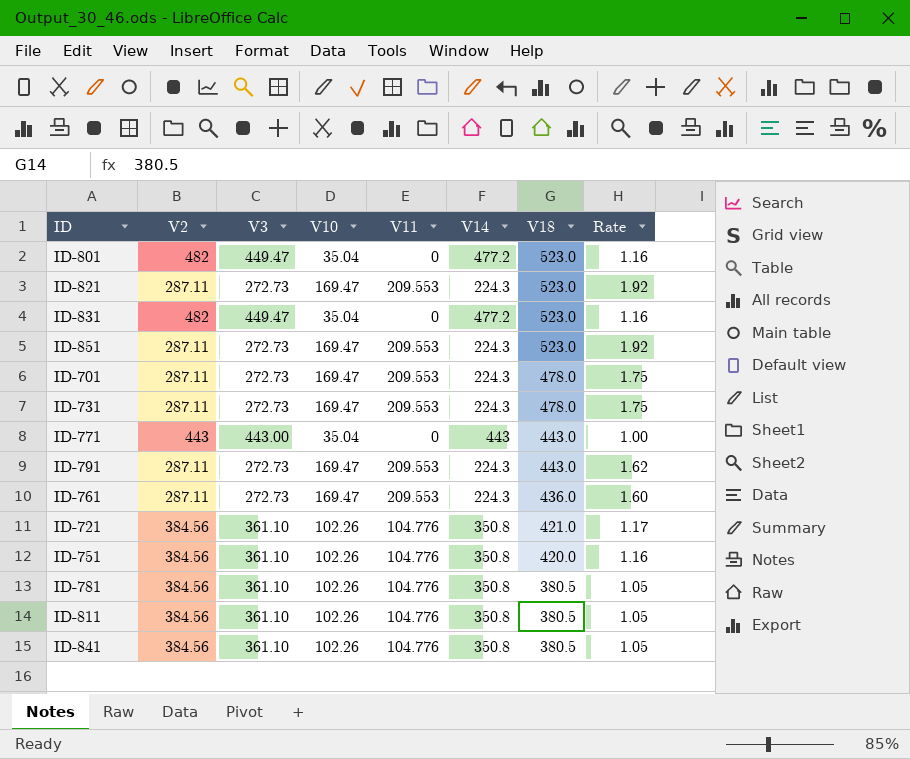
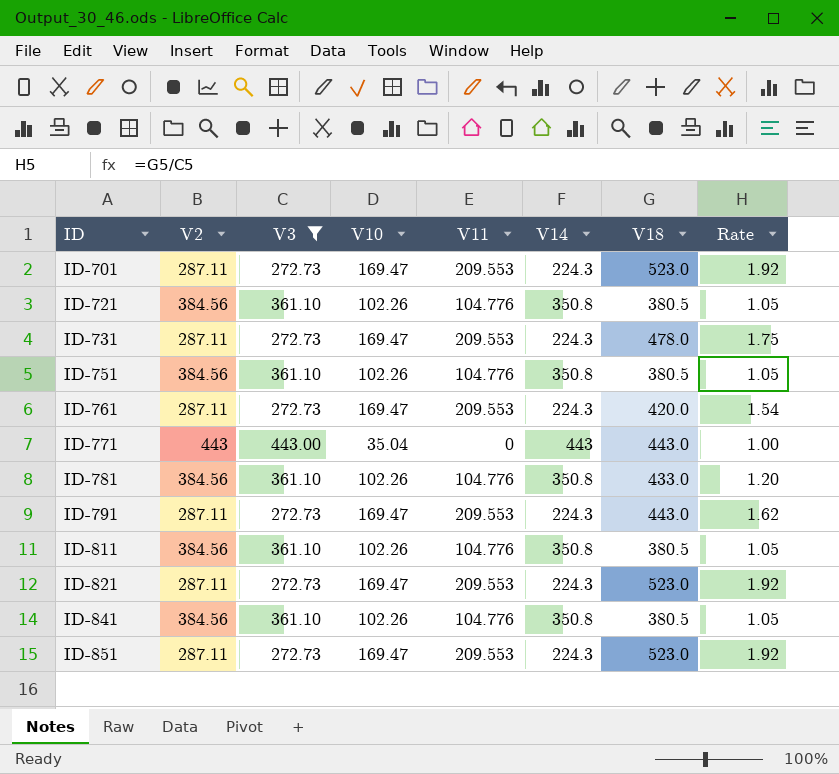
filter: none -> V3 != 449.47
row order: V18 descending -> ID ascending
ID-701 | V18: 478.0 -> 523.0
ID-701 | Rate: 1.75 -> 1.92
ID-721 | V18: 421.0 -> 380.5
ID-721 | Rate: 1.17 -> 1.05
ID-751 | V18: 420.0 -> 380.5
ID-751 | Rate: 1.16 -> 1.05
ID-761 | V18: 436.0 -> 420.0
ID-761 | Rate: 1.60 -> 1.54
ID-781 | V18: 380.5 -> 433.0
ID-781 | Rate: 1.05 -> 1.20

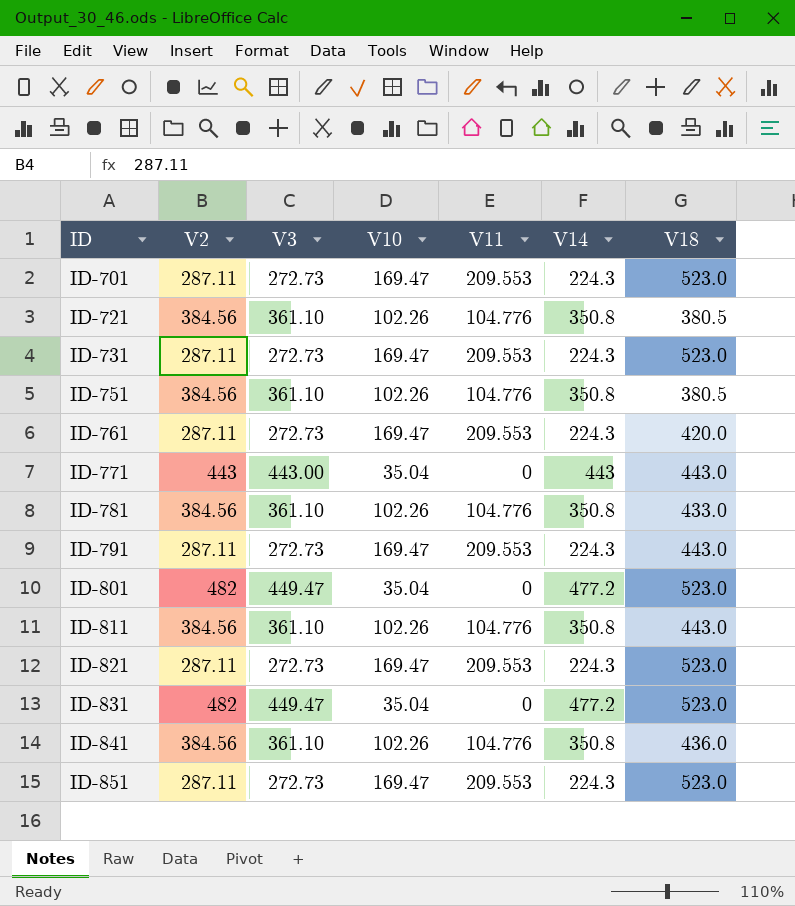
filter: V3 != 449.47 -> none
column Rate | formula: [V18] / [V3] -> none
ID-731 | V18: 478.0 -> 523.0
ID-811 | V18: 380.5 -> 443.0
ID-841 | V18: 380.5 -> 436.0

